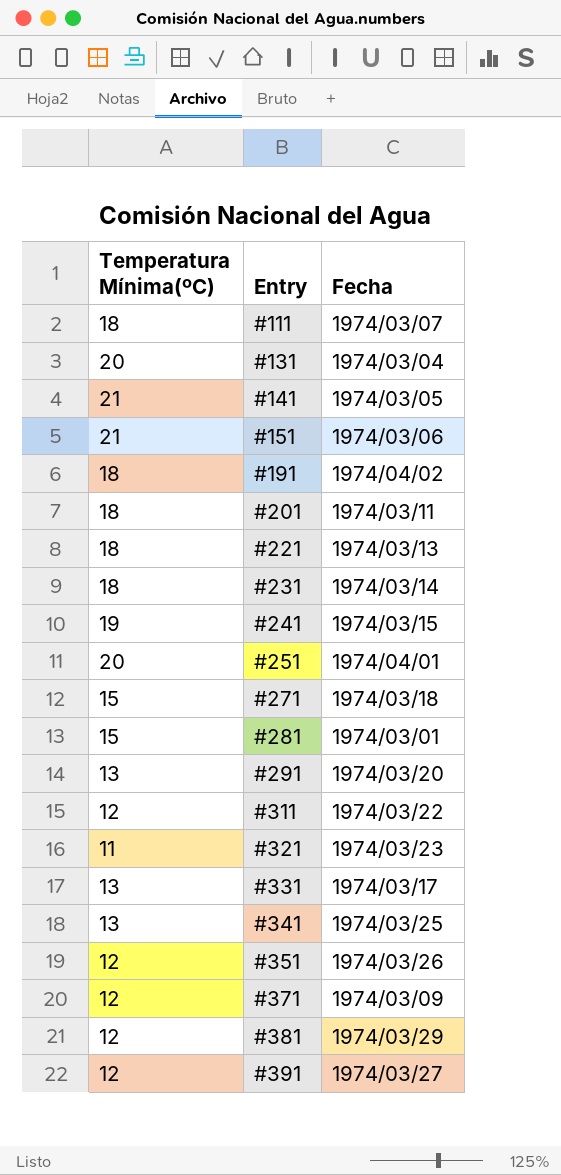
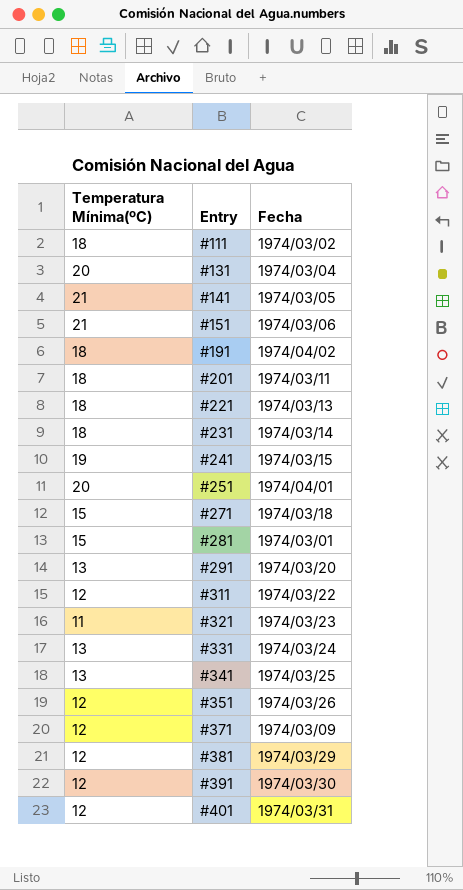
#111 | Fecha: 1974/03/07 -> 1974/03/02
#331 | Fecha: 1974/03/17 -> 1974/03/24
#391 | Fecha: 1974/03/27 -> 1974/03/30
row #401: none -> 12 | 1974/03/31

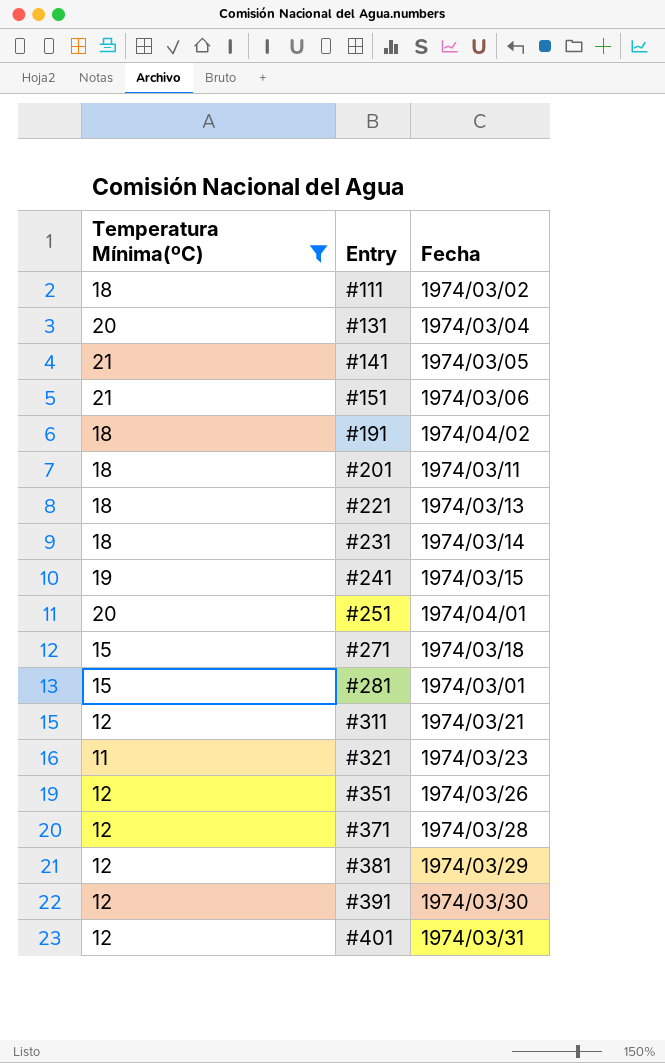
filter: none -> Temperatura Mínima(ºC) != 13
#311 | Fecha: 1974/03/22 -> 1974/03/21
#371 | Fecha: 1974/03/09 -> 1974/03/28

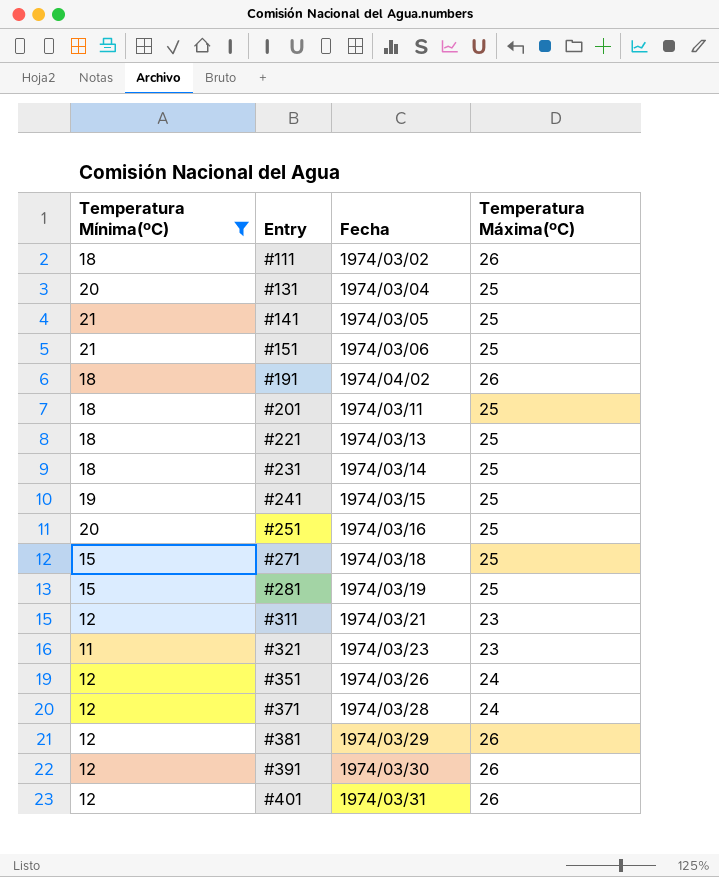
column Temperatura Máxima(ºC) | position: none -> 4
#251 | Fecha: 1974/04/01 -> 1974/03/16
#281 | Fecha: 1974/03/01 -> 1974/03/19

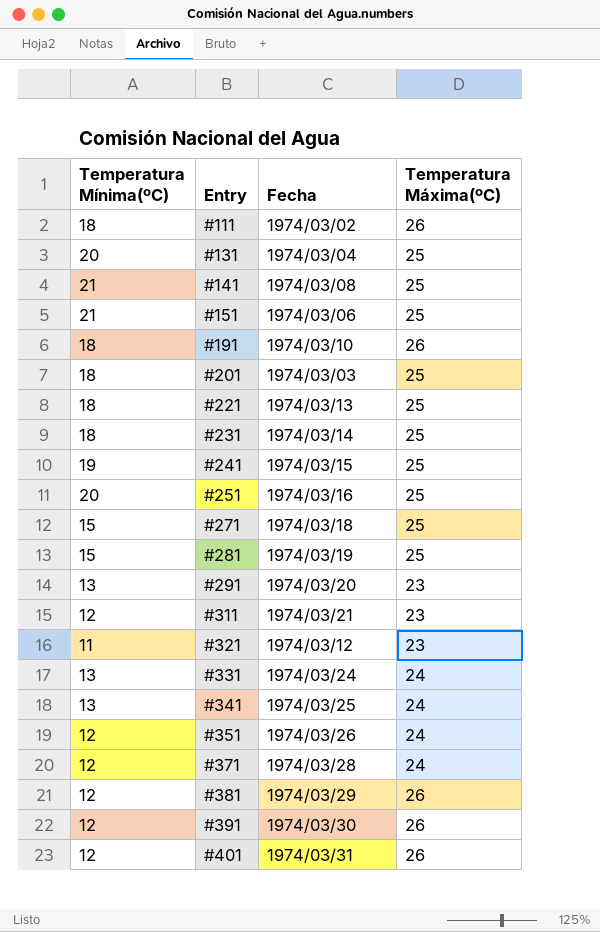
filter: Temperatura Mínima(ºC) != 13 -> none
#141 | Fecha: 1974/03/05 -> 1974/03/08
#191 | Fecha: 1974/04/02 -> 1974/03/10
#201 | Fecha: 1974/03/11 -> 1974/03/03
#321 | Fecha: 1974/03/23 -> 1974/03/12

